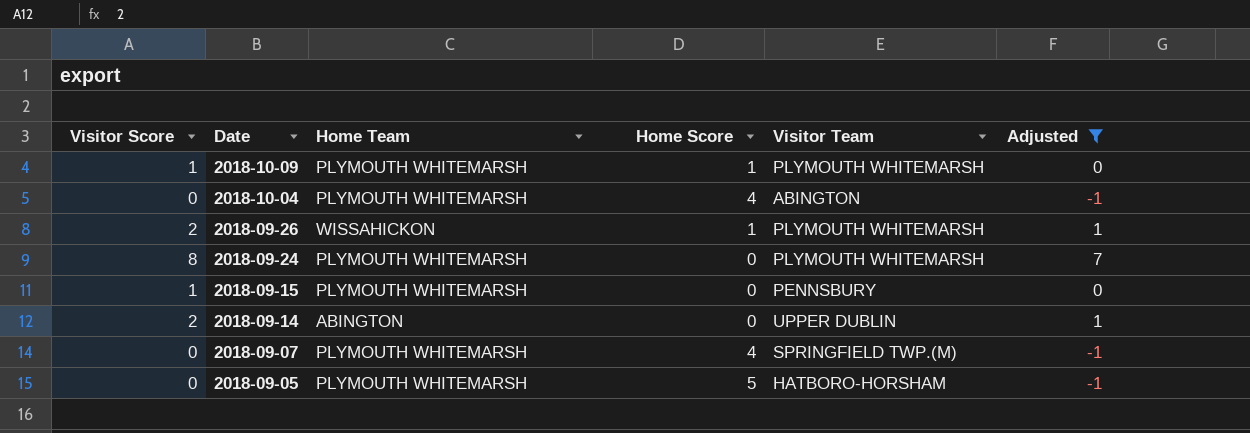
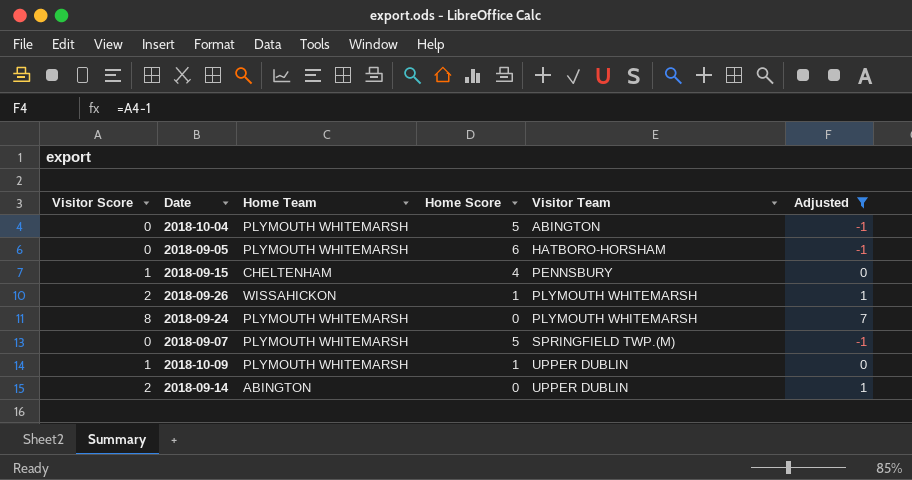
row order: Date descending -> Visitor Team ascending
2018-10-04 | Home Score: 4 -> 5
2018-09-05 | Home Score: 5 -> 6
2018-09-15 | Home Team: PLYMOUTH WHITEMARSH -> CHELTENHAM
2018-09-15 | Home Score: 0 -> 4
2018-09-07 | Home Score: 4 -> 5
2018-10-09 | Visitor Team: PLYMOUTH WHITEMARSH -> UPPER DUBLIN

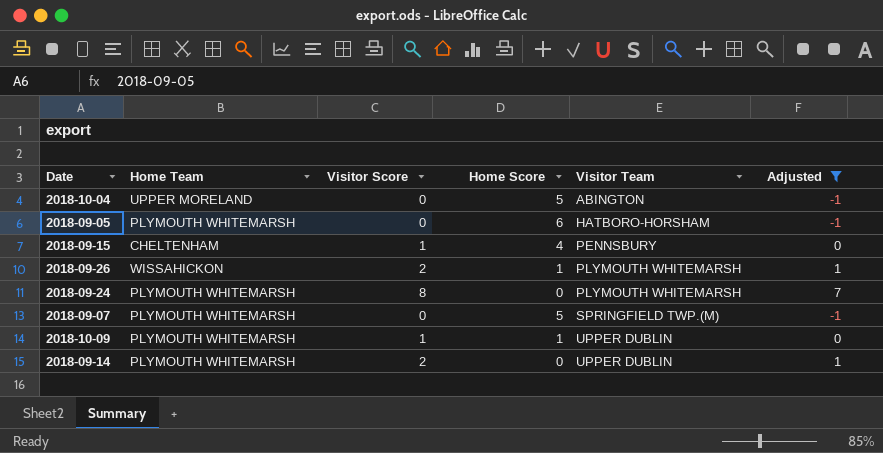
column Visitor Score | position: 1 -> 3
2018-10-04 | Home Team: PLYMOUTH WHITEMARSH -> UPPER MORELAND
2018-09-14 | Home Team: ABINGTON -> PLYMOUTH WHITEMARSH

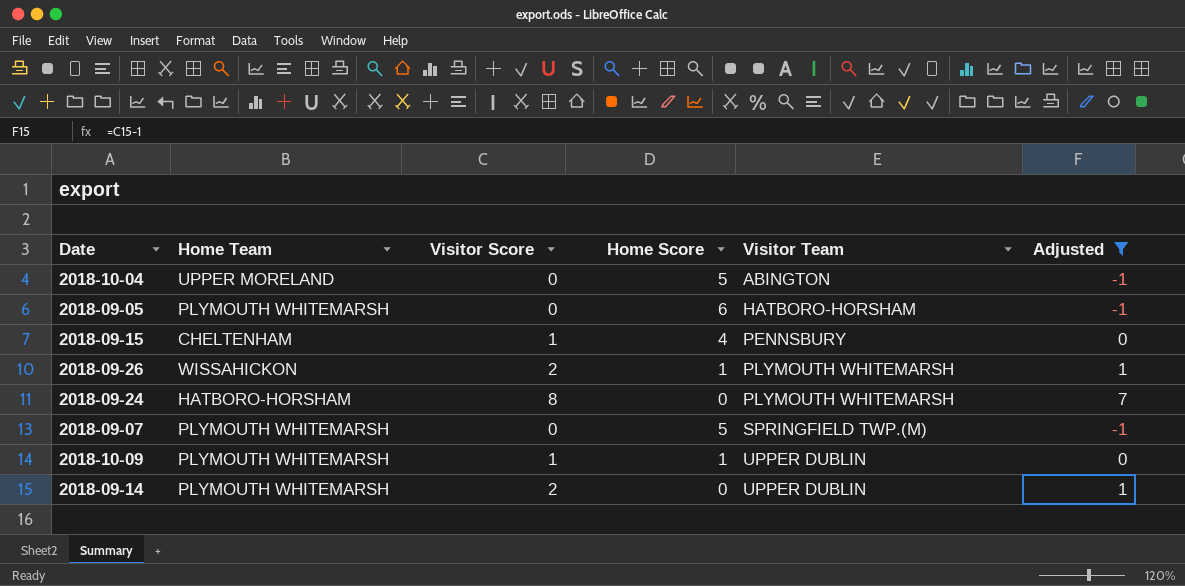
2018-09-24 | Home Team: PLYMOUTH WHITEMARSH -> HATBORO-HORSHAM

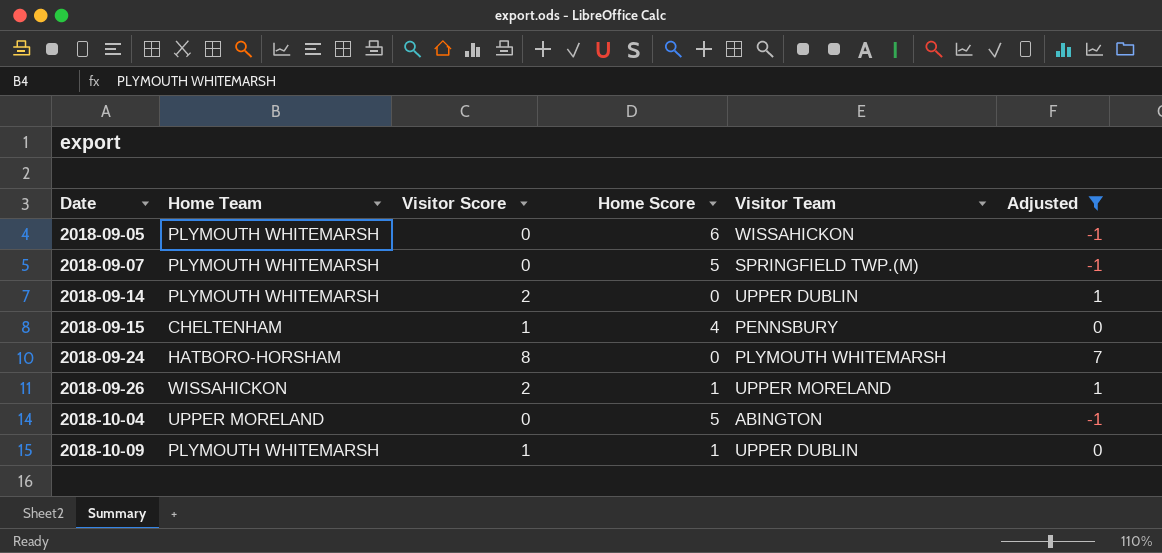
row order: Visitor Team ascending -> Date ascending
2018-09-05 | Visitor Team: HATBORO-HORSHAM -> WISSAHICKON
2018-09-26 | Visitor Team: PLYMOUTH WHITEMARSH -> UPPER MORELAND

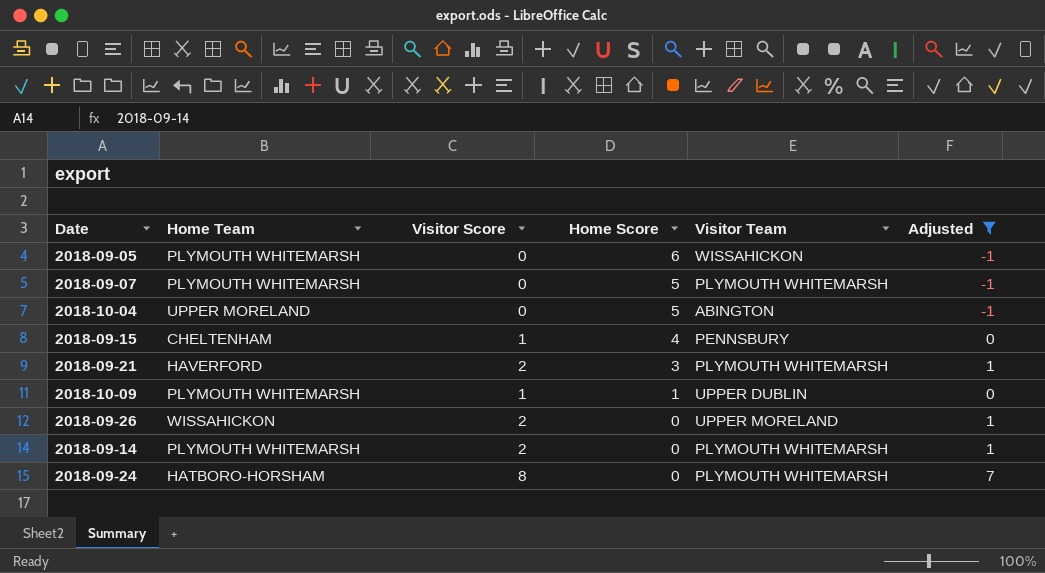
row order: Date ascending -> Home Score descending
2018-09-07 | Visitor Team: SPRINGFIELD TWP.(M) -> PLYMOUTH WHITEMARSH
row 2018-09-21: none -> HAVERFORD | 2 | 3 | PLYMOUTH WHITEMARSH | 1
2018-09-26 | Home Score: 1 -> 0
2018-09-14 | Visitor Team: UPPER DUBLIN -> PLYMOUTH WHITEMARSH

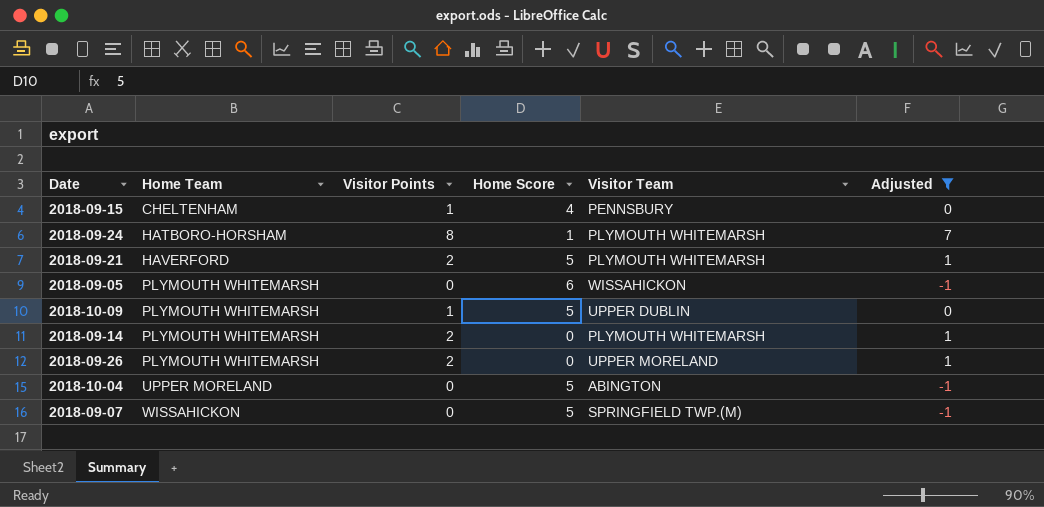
row order: Home Score descending -> Home Team ascending
column name: Visitor Score -> Visitor Points
2018-09-24 | Home Score: 0 -> 1
2018-09-21 | Home Score: 3 -> 5
2018-10-09 | Home Score: 1 -> 5
2018-09-26 | Home Team: WISSAHICKON -> PLYMOUTH WHITEMARSH
2018-09-07 | Home Team: PLYMOUTH WHITEMARSH -> WISSAHICKON
2018-09-07 | Visitor Team: PLYMOUTH WHITEMARSH -> SPRINGFIELD TWP.(M)

